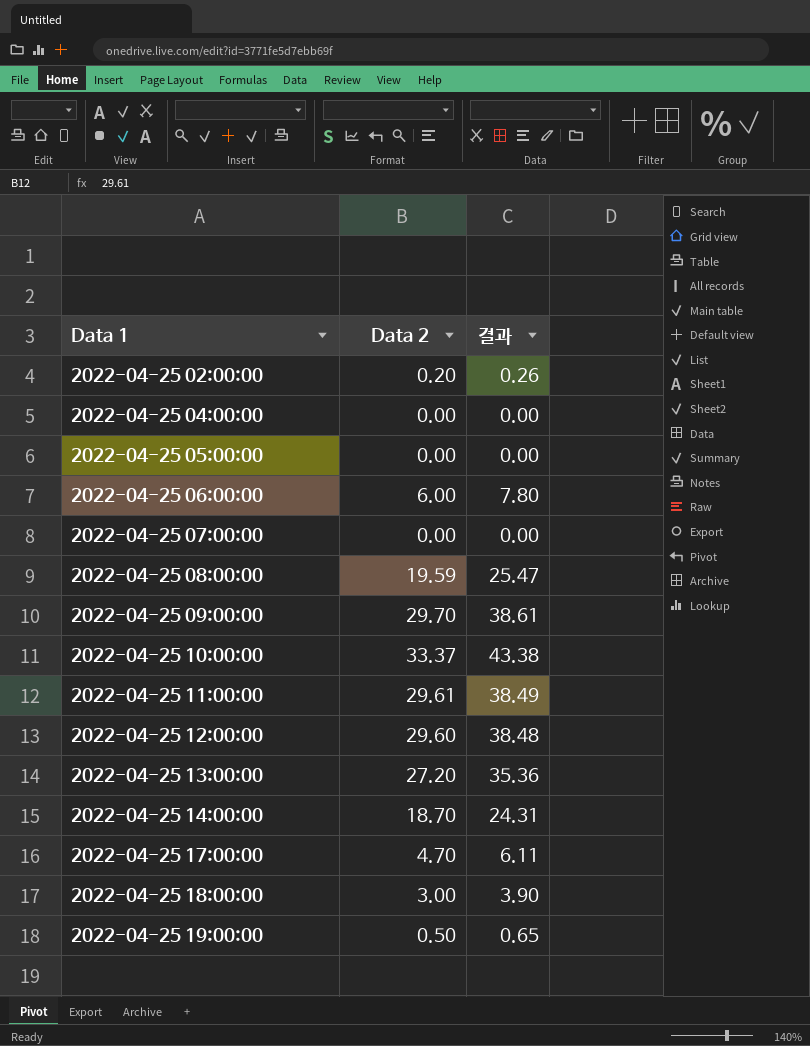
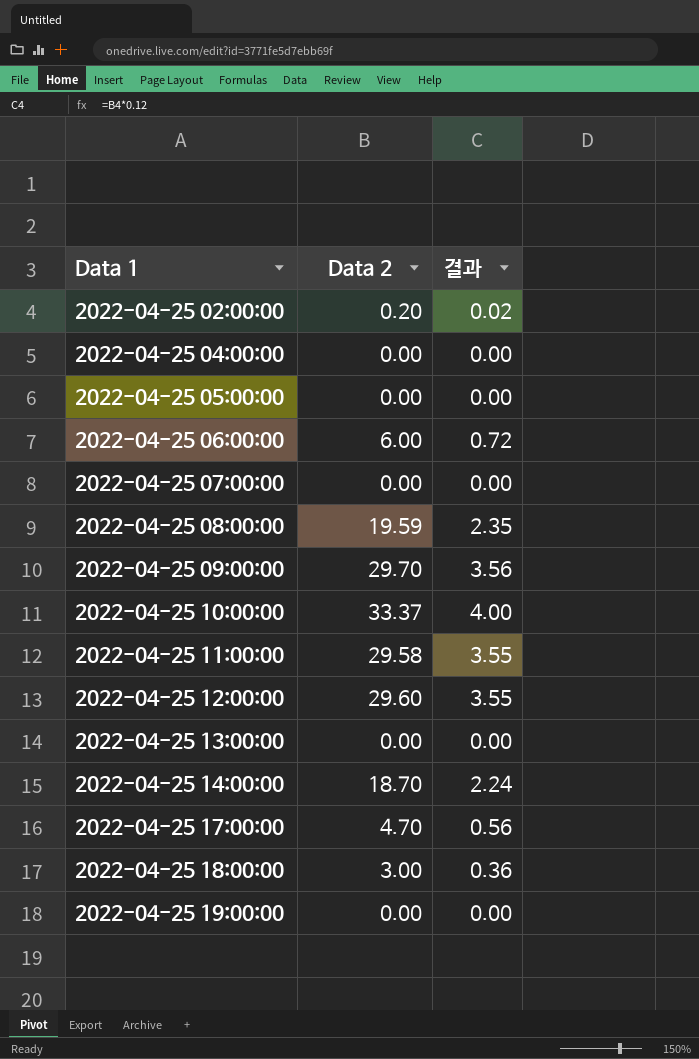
column 결과 | formula: [Data 2] * 1.3 -> [Data 2] * 0.12
2022-04-25 11:00:00 | Data 2: 29.61 -> 29.58
2022-04-25 13:00:00 | Data 2: 27.20 -> 0.00
2022-04-25 19:00:00 | Data 2: 0.50 -> 0.00

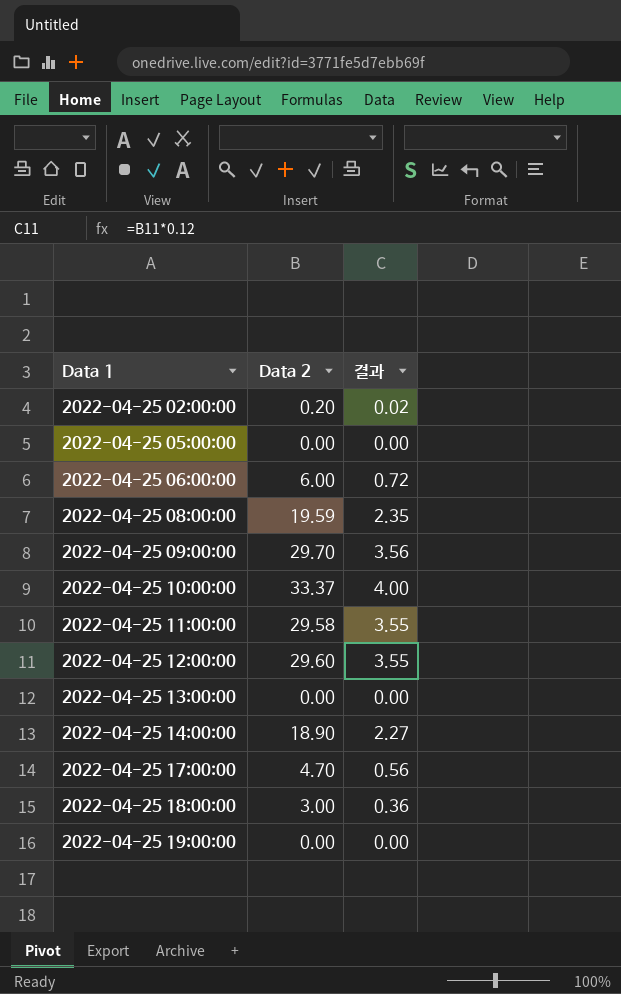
row 2022-04-25 04:00:00: 0.00 | 0.00 -> none
row 2022-04-25 07:00:00: 0.00 | 0.00 -> none
2022-04-25 14:00:00 | Data 2: 18.70 -> 18.90
2022-04-25 14:00:00 | 결과: 2.24 -> 2.27

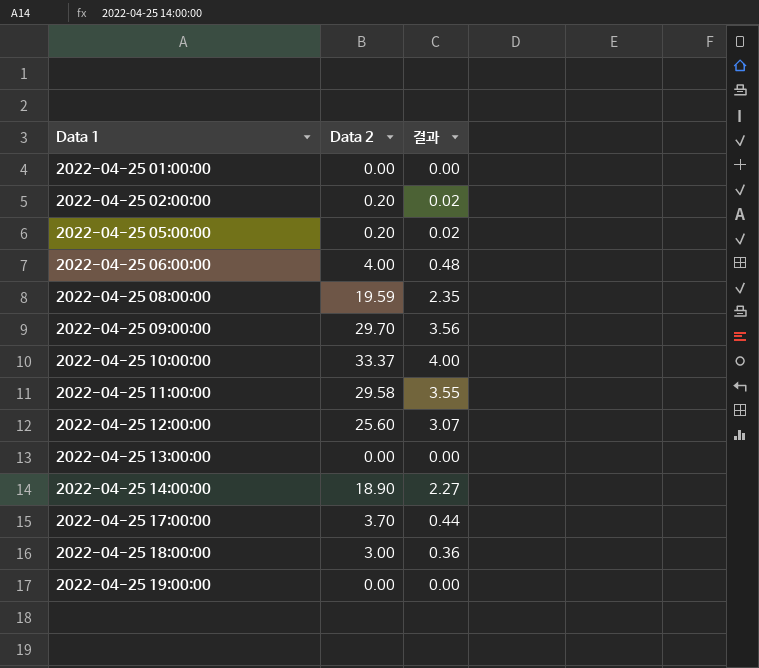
row 2022-04-25 01:00:00: none -> 0.00 | 0.00
2022-04-25 05:00:00 | Data 2: 0.00 -> 0.20
2022-04-25 05:00:00 | 결과: 0.00 -> 0.02
2022-04-25 06:00:00 | Data 2: 6.00 -> 4.00
2022-04-25 06:00:00 | 결과: 0.72 -> 0.48
2022-04-25 12:00:00 | Data 2: 29.60 -> 25.60
2022-04-25 12:00:00 | 결과: 3.55 -> 3.07
2022-04-25 17:00:00 | Data 2: 4.70 -> 3.70
2022-04-25 17:00:00 | 결과: 0.56 -> 0.44

